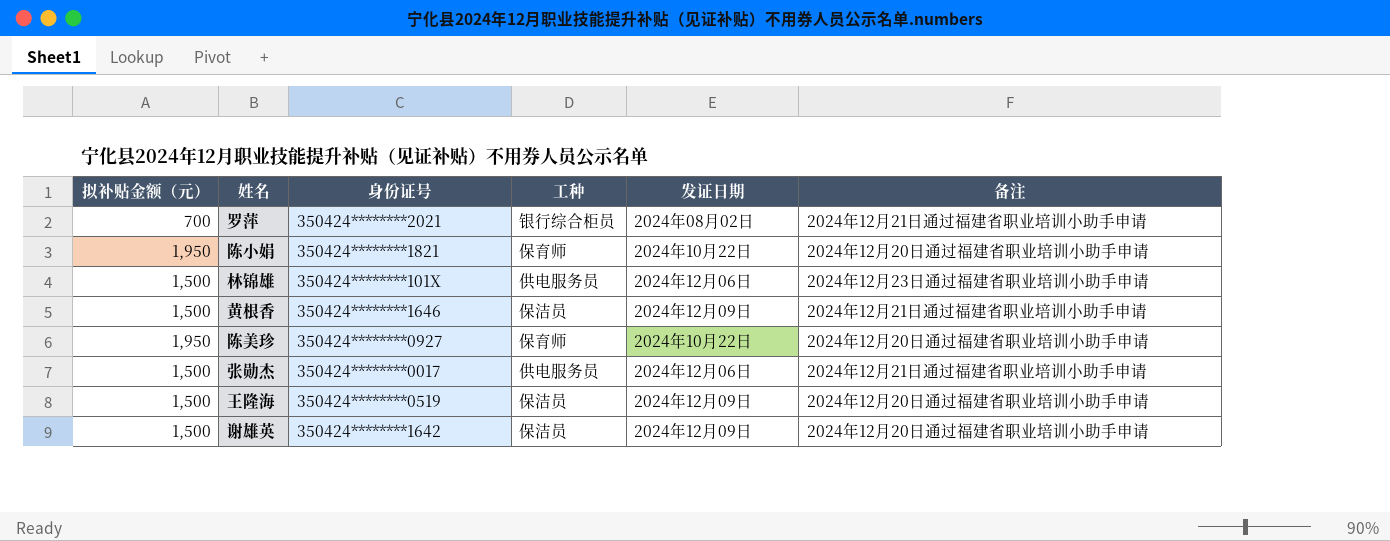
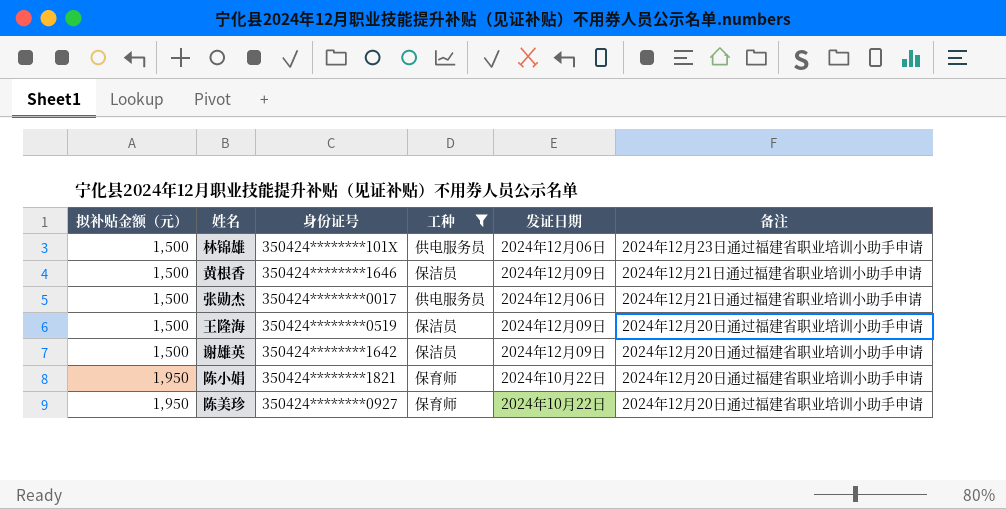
filter: none -> 工种 != 银行综合柜员
row order: none -> 拟补贴金额（元） ascending

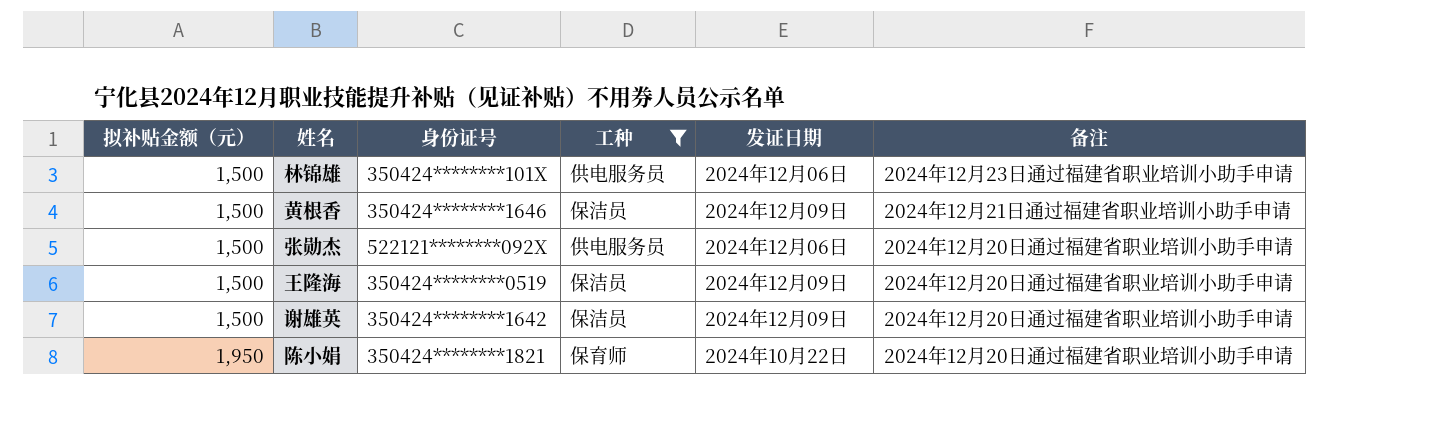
row 陈美珍: 1,950 | 350424********0927 | 保育师 | 2024年10月22日 | 2024年12月20日通过福建省职业培训小助手申请 -> none
张勋杰 | 身份证号: 350424********0017 -> 522121********092X
张勋杰 | 备注: 2024年12月21日通过福建省职业培训小助手申请 -> 2024年12月20日通过福建省职业培训小助手申请

